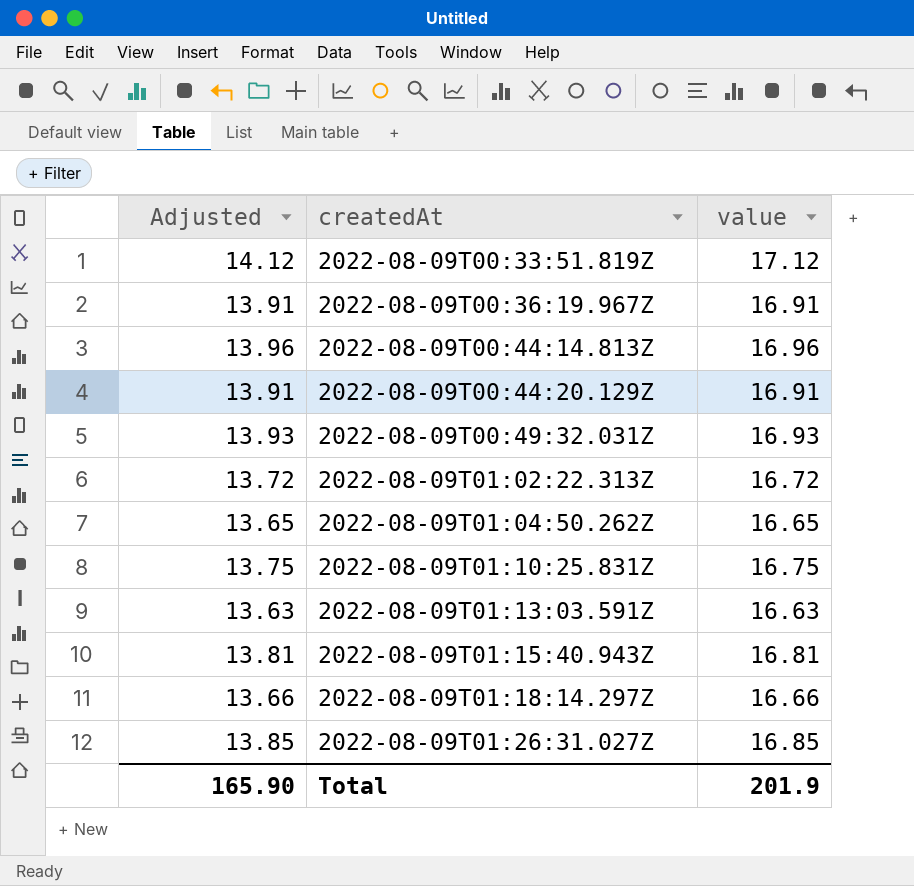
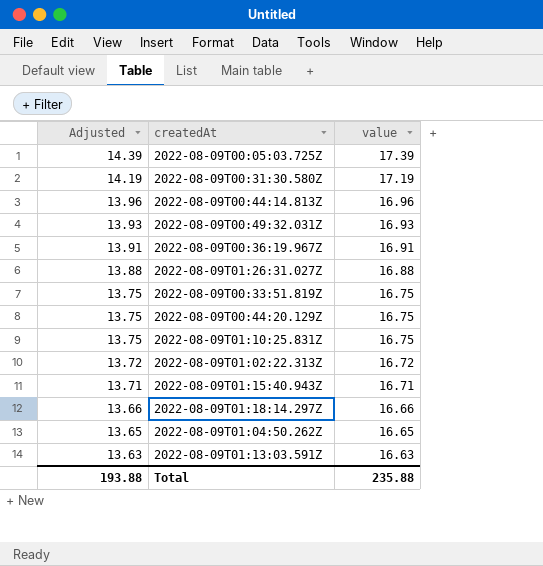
row order: createdAt ascending -> Adjusted descending
row 2022-08-09T00:05:03.725Z: none -> 14.39 | 17.39
row 2022-08-09T00:31:30.580Z: none -> 14.19 | 17.19
2022-08-09T01:26:31.027Z | Adjusted: 13.85 -> 13.88
2022-08-09T01:26:31.027Z | value: 16.85 -> 16.88
2022-08-09T00:33:51.819Z | Adjusted: 14.12 -> 13.75
2022-08-09T00:33:51.819Z | value: 17.12 -> 16.75
2022-08-09T00:44:20.129Z | Adjusted: 13.91 -> 13.75
2022-08-09T00:44:20.129Z | value: 16.91 -> 16.75
2022-08-09T01:15:40.943Z | Adjusted: 13.81 -> 13.71
2022-08-09T01:15:40.943Z | value: 16.81 -> 16.71
Total | Adjusted: 165.90 -> 193.88
Total | value: 201.9 -> 235.88

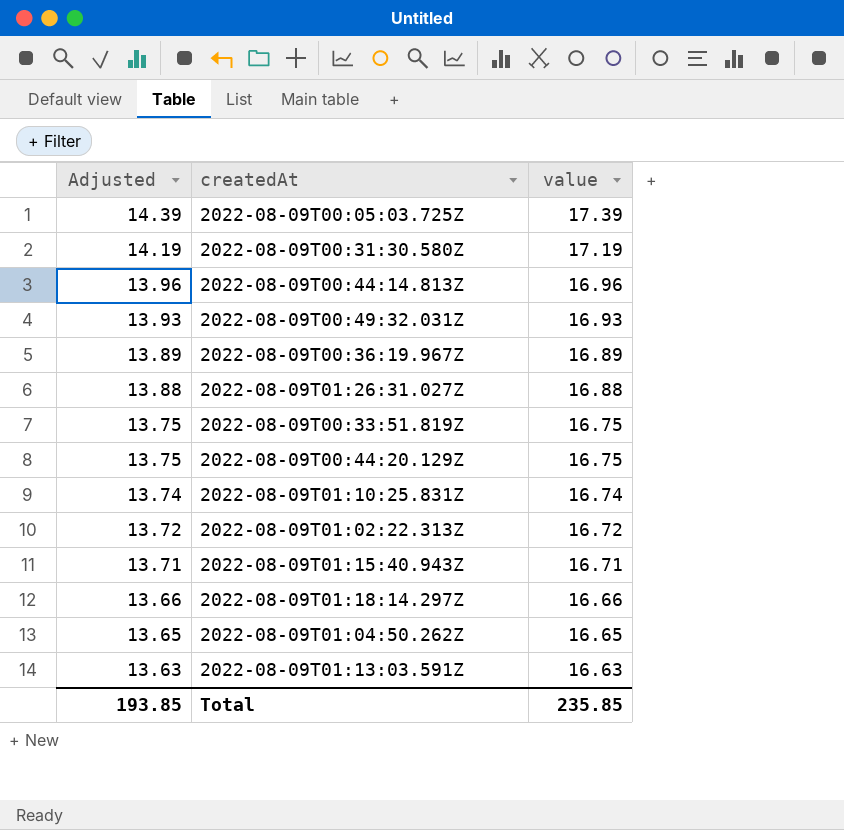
2022-08-09T00:36:19.967Z | Adjusted: 13.91 -> 13.89
2022-08-09T00:36:19.967Z | value: 16.91 -> 16.89
2022-08-09T01:10:25.831Z | Adjusted: 13.75 -> 13.74
2022-08-09T01:10:25.831Z | value: 16.75 -> 16.74
Total | Adjusted: 193.88 -> 193.85
Total | value: 235.88 -> 235.85

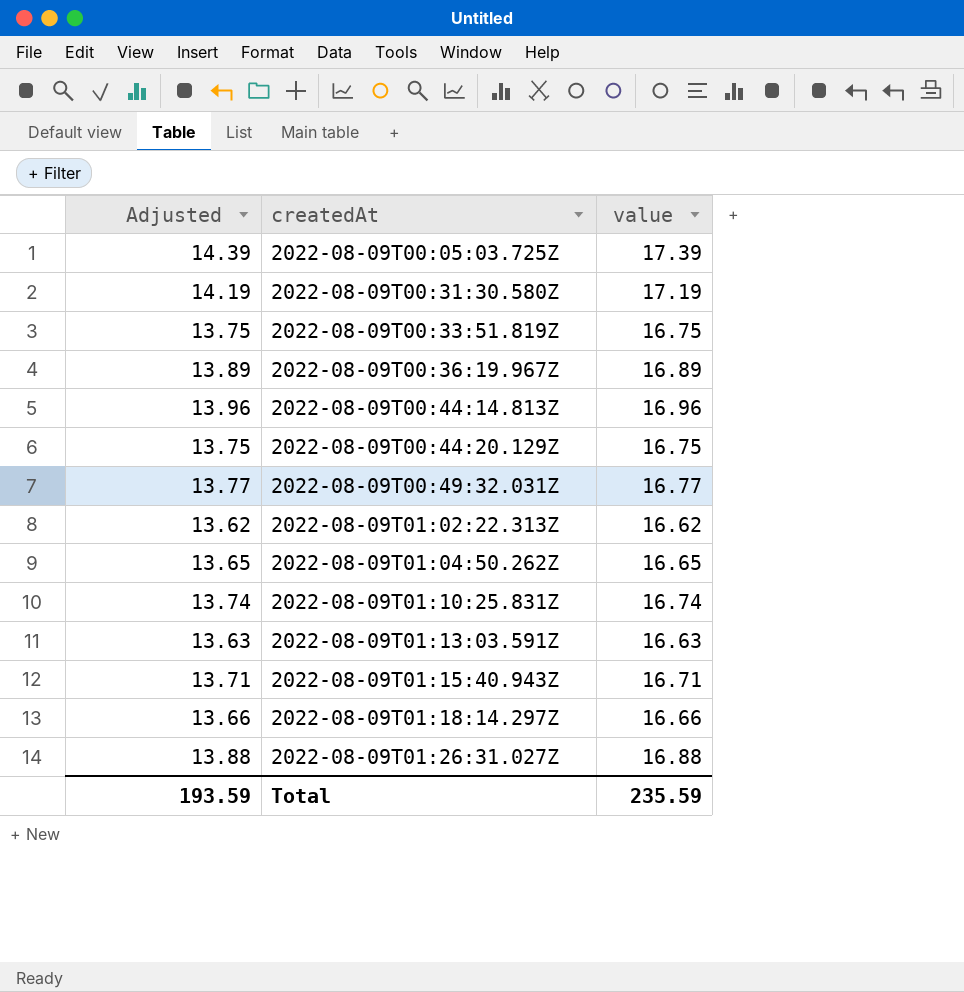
row order: Adjusted descending -> createdAt ascending
2022-08-09T00:49:32.031Z | Adjusted: 13.93 -> 13.77
2022-08-09T00:49:32.031Z | value: 16.93 -> 16.77
2022-08-09T01:02:22.313Z | Adjusted: 13.72 -> 13.62
2022-08-09T01:02:22.313Z | value: 16.72 -> 16.62
Total | Adjusted: 193.85 -> 193.59
Total | value: 235.85 -> 235.59

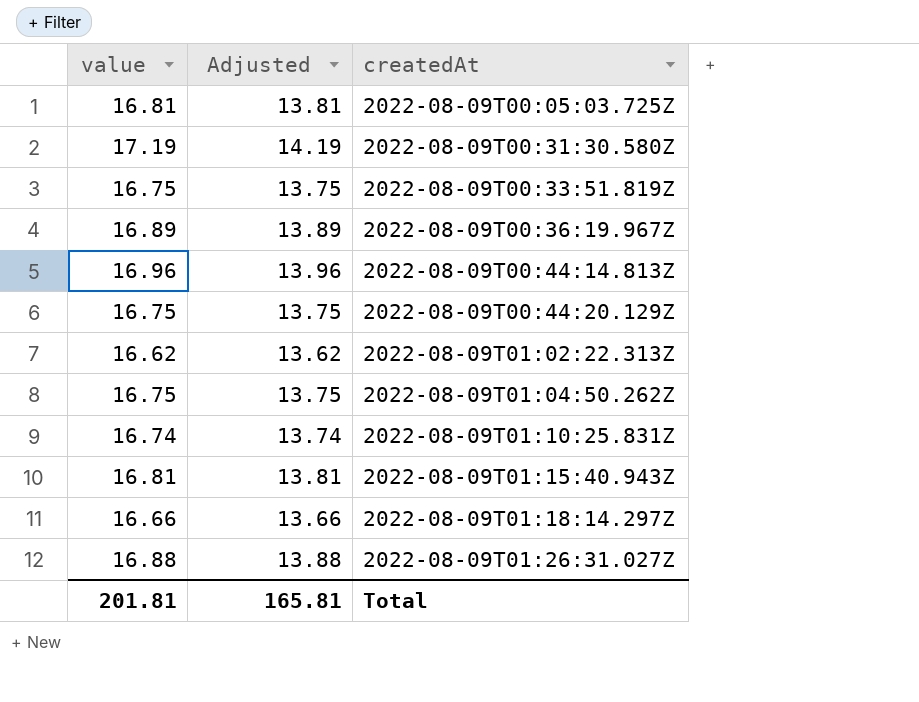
column value | position: 3 -> 1
row 2022-08-09T00:49:32.031Z: 13.77 | 16.77 -> none
row 2022-08-09T01:13:03.591Z: 13.63 | 16.63 -> none
2022-08-09T00:05:03.725Z | value: 17.39 -> 16.81
2022-08-09T00:05:03.725Z | Adjusted: 14.39 -> 13.81
2022-08-09T01:04:50.262Z | value: 16.65 -> 16.75
2022-08-09T01:04:50.262Z | Adjusted: 13.65 -> 13.75
2022-08-09T01:15:40.943Z | value: 16.71 -> 16.81
2022-08-09T01:15:40.943Z | Adjusted: 13.71 -> 13.81
Total | value: 235.59 -> 201.81
Total | Adjusted: 193.59 -> 165.81

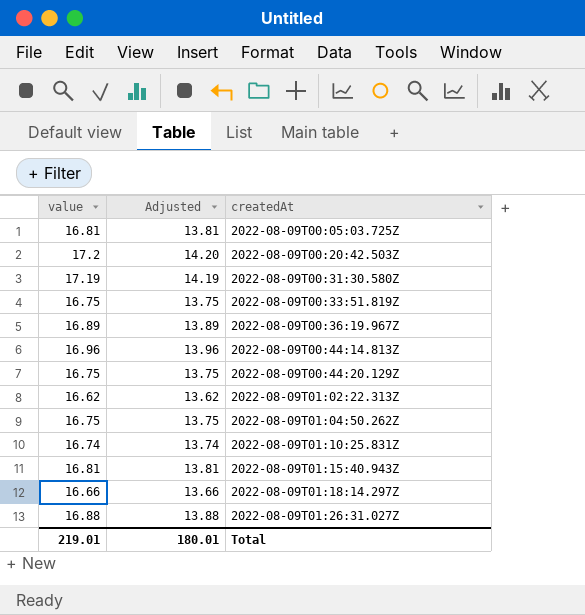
row 2022-08-09T00:20:42.503Z: none -> 17.2 | 14.20
Total | value: 201.81 -> 219.01
Total | Adjusted: 165.81 -> 180.01

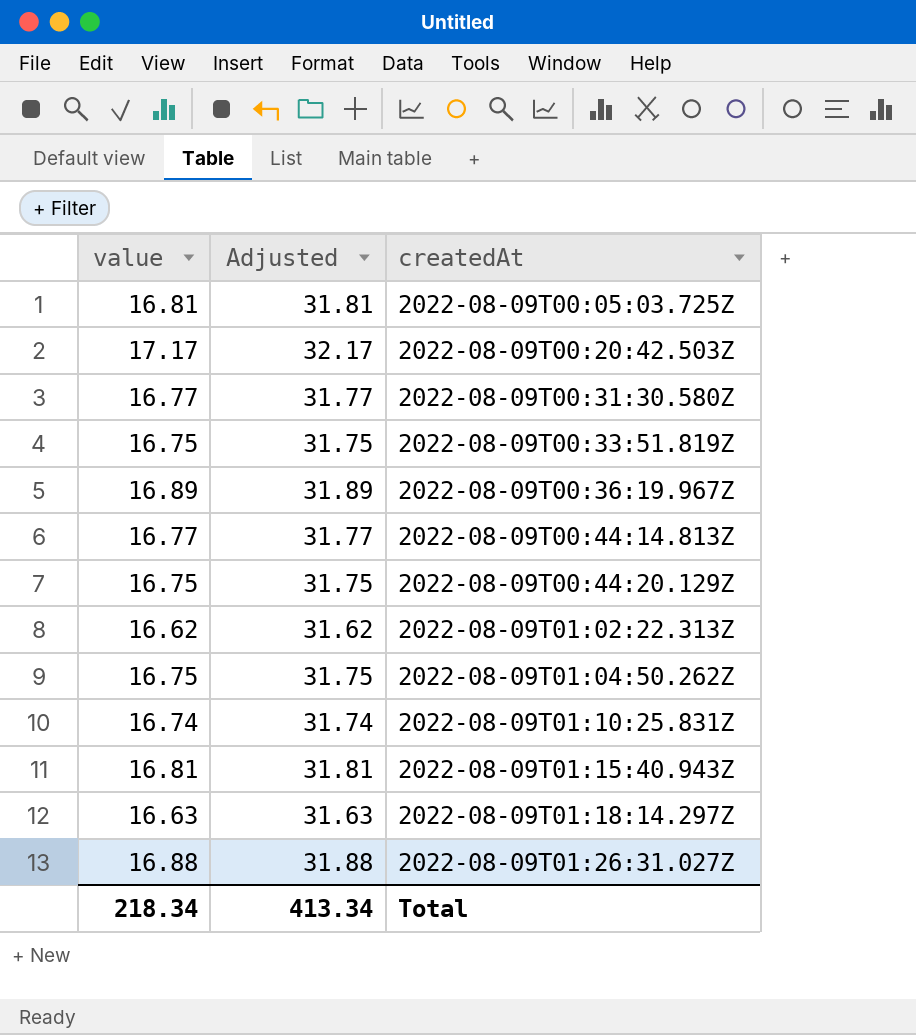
column Adjusted | formula: [value] - 3 -> [value] + 15
2022-08-09T00:20:42.503Z | value: 17.2 -> 17.17
2022-08-09T00:31:30.580Z | value: 17.19 -> 16.77
2022-08-09T00:44:14.813Z | value: 16.96 -> 16.77
2022-08-09T01:18:14.297Z | value: 16.66 -> 16.63
Total | value: 219.01 -> 218.34
Total | Adjusted: 180.01 -> 413.34

